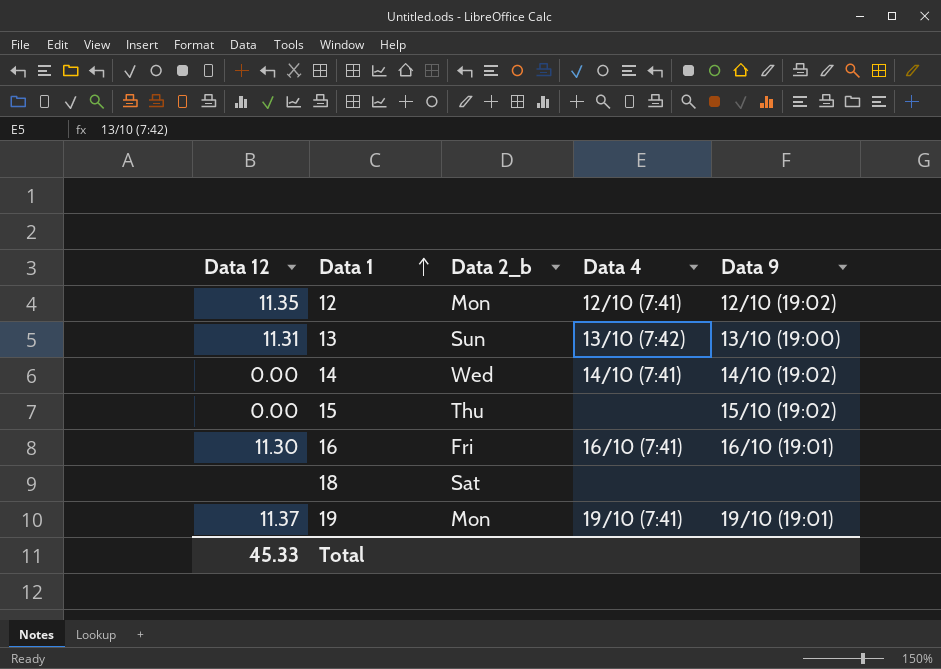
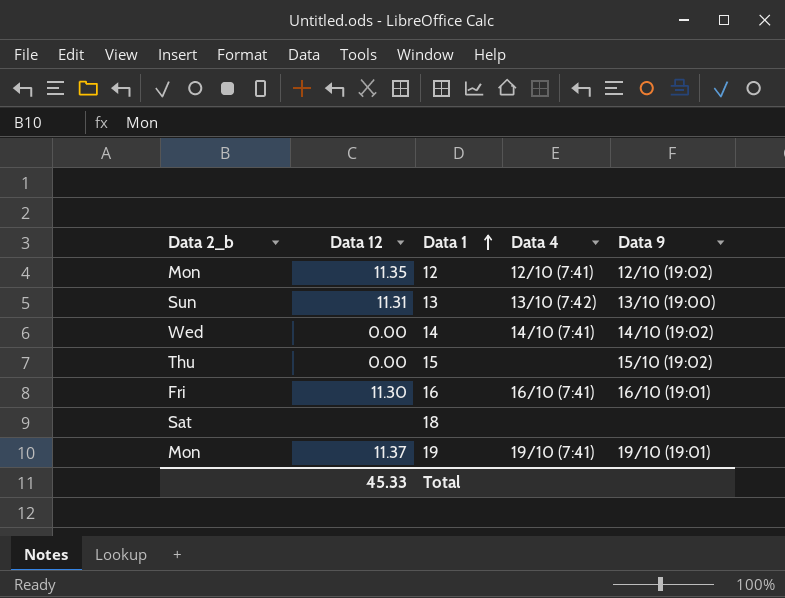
column Data 2_b | position: 3 -> 1

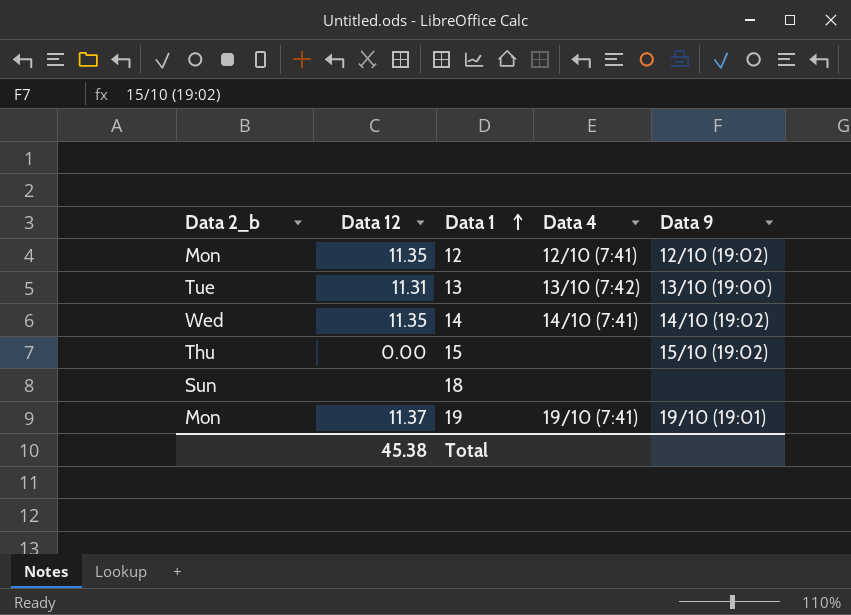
row 16: Fri | 11.30 | 16/10 (7:41) | 16/10 (19:01) -> none
13 | Data 2_b: Sun -> Tue
14 | Data 12: 0.00 -> 11.35
18 | Data 2_b: Sat -> Sun
Total | Data 12: 45.33 -> 45.38

